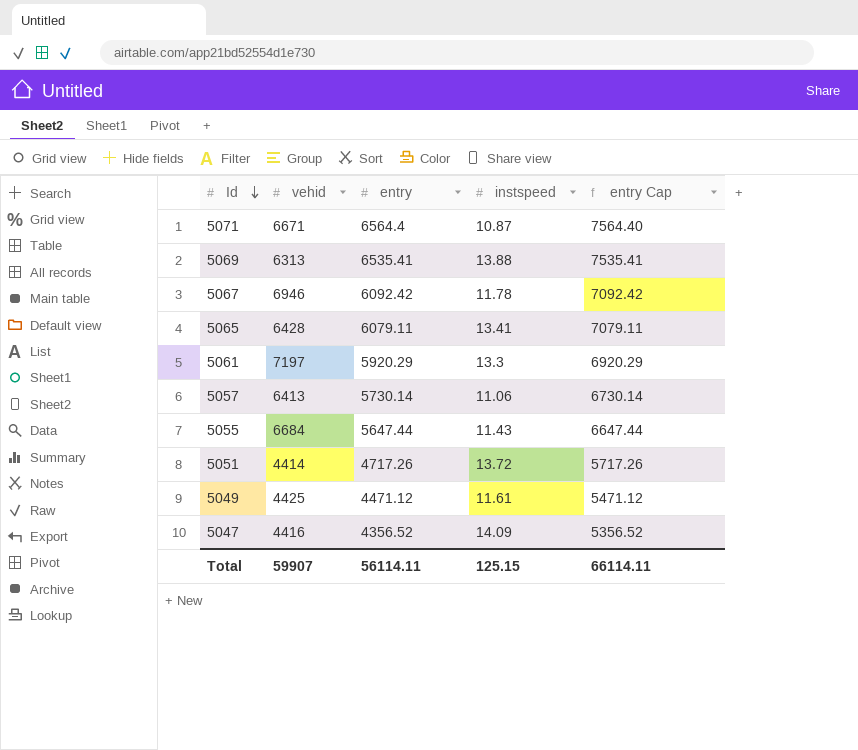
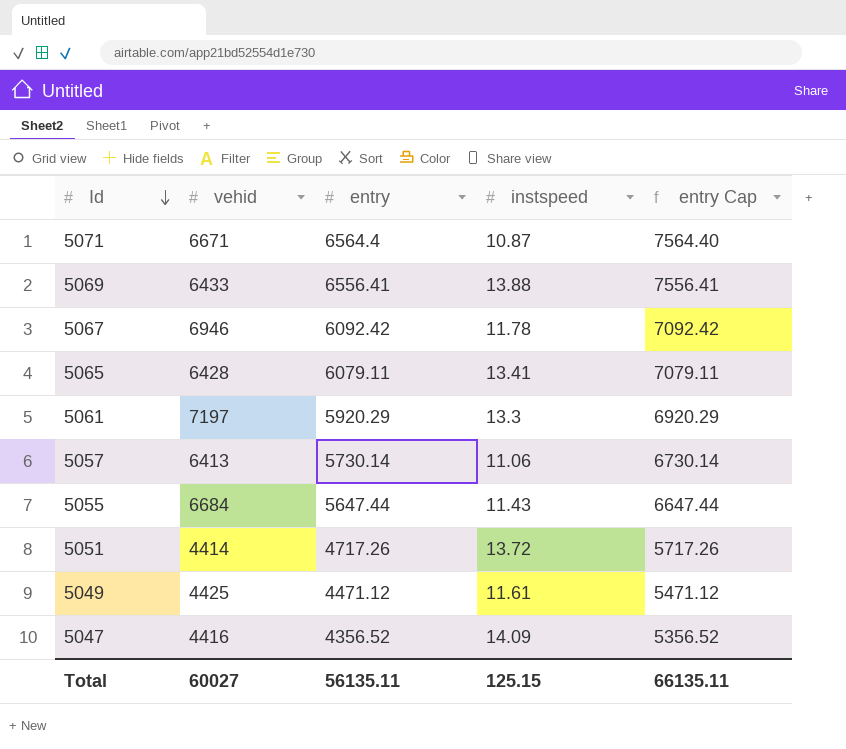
5069 | vehid: 6313 -> 6433
5069 | entry: 6535.41 -> 6556.41
5069 | entry Cap: 7535.41 -> 7556.41
Total | vehid: 59907 -> 60027
Total | entry: 56114.11 -> 56135.11
Total | entry Cap: 66114.11 -> 66135.11

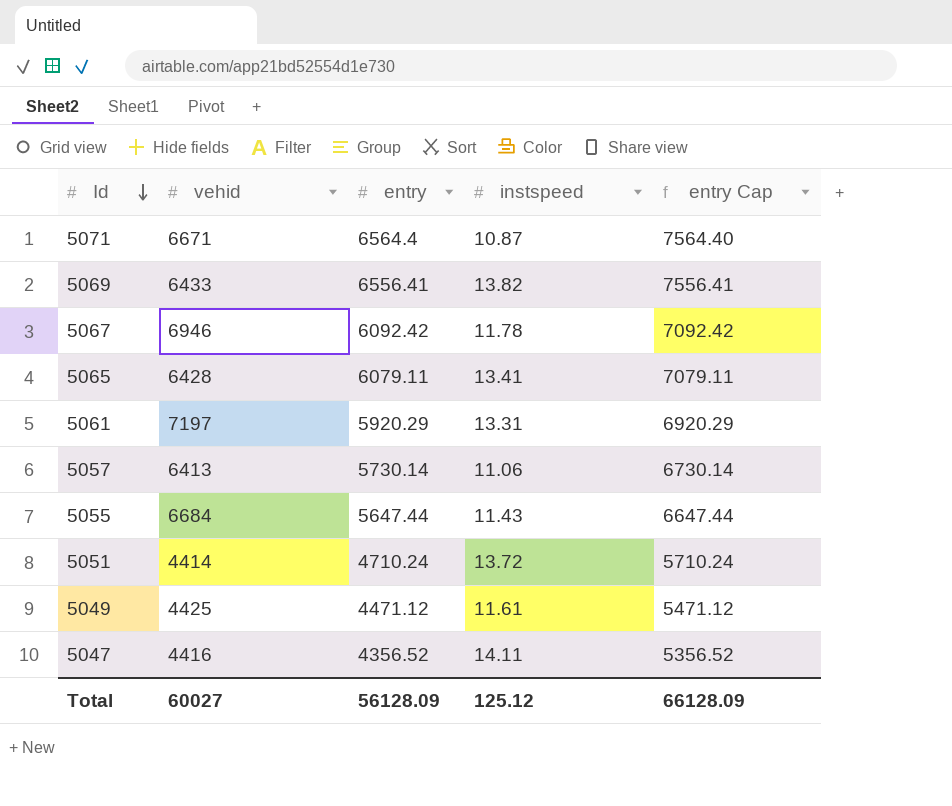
5069 | instspeed: 13.88 -> 13.82
5061 | instspeed: 13.3 -> 13.31
5051 | entry: 4717.26 -> 4710.24
5051 | entry Cap: 5717.26 -> 5710.24
5047 | instspeed: 14.09 -> 14.11
Total | entry: 56135.11 -> 56128.09
Total | instspeed: 125.15 -> 125.12
Total | entry Cap: 66135.11 -> 66128.09

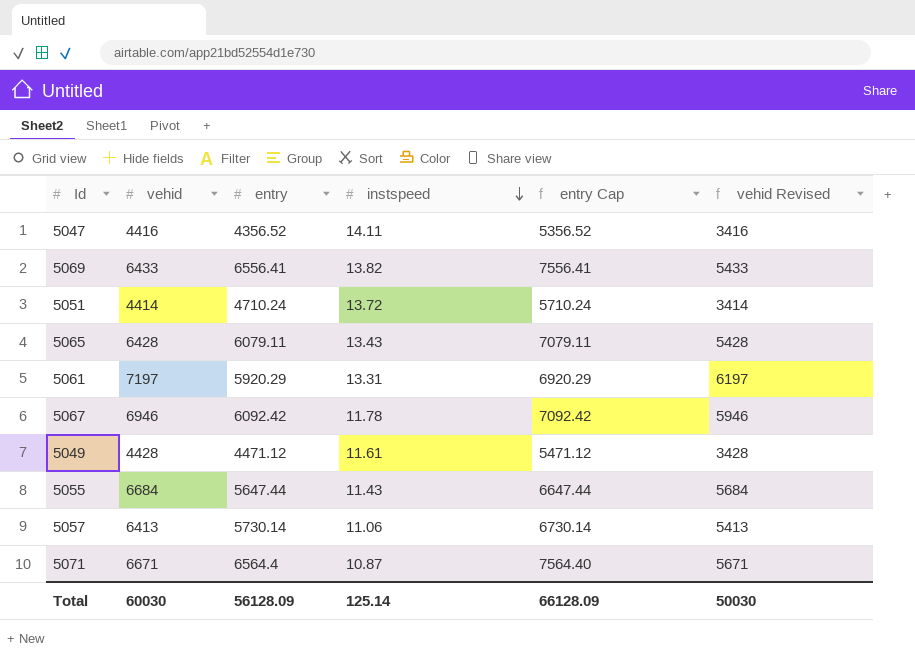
row order: Id descending -> instspeed descending
column vehid Revised | formula: none -> [vehid] - 1000
5065 | instspeed: 13.41 -> 13.43
5049 | vehid: 4425 -> 4428
Total | vehid: 60027 -> 60030
Total | instspeed: 125.12 -> 125.14

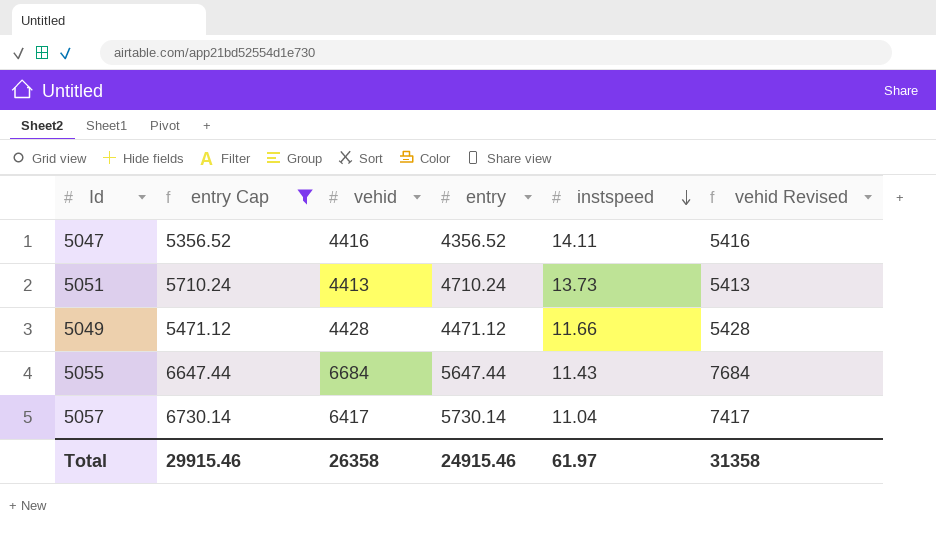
filter: none -> entry Cap <= 6730.14
column entry Cap | position: 5 -> 2
column vehid Revised | formula: [vehid] - 1000 -> [vehid] + 1000
5051 | vehid: 4414 -> 4413
5051 | instspeed: 13.72 -> 13.73
5049 | instspeed: 11.61 -> 11.66
5057 | vehid: 6413 -> 6417
5057 | instspeed: 11.06 -> 11.04
Total | entry Cap: 66128.09 -> 29915.46
Total | vehid: 60030 -> 26358
Total | entry: 56128.09 -> 24915.46
Total | instspeed: 125.14 -> 61.97
Total | vehid Revised: 50030 -> 31358

